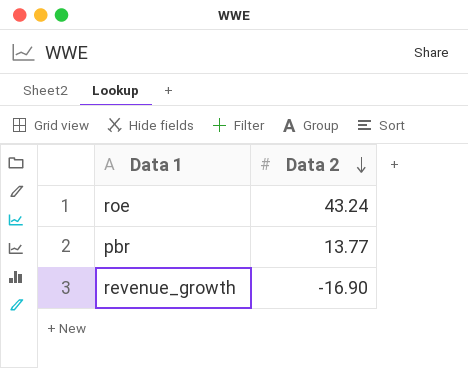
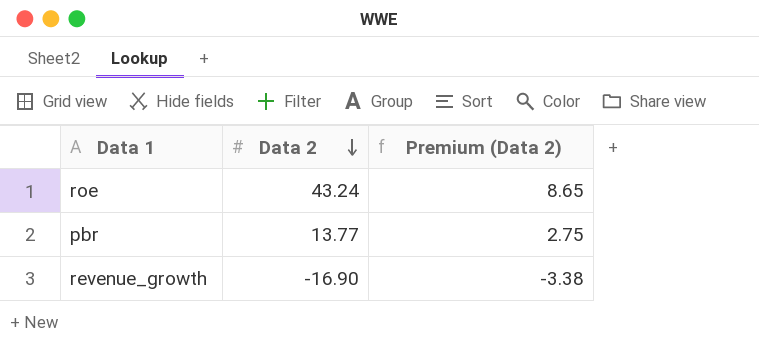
column Premium (Data 2) | formula: none -> [Data 2] * 0.2

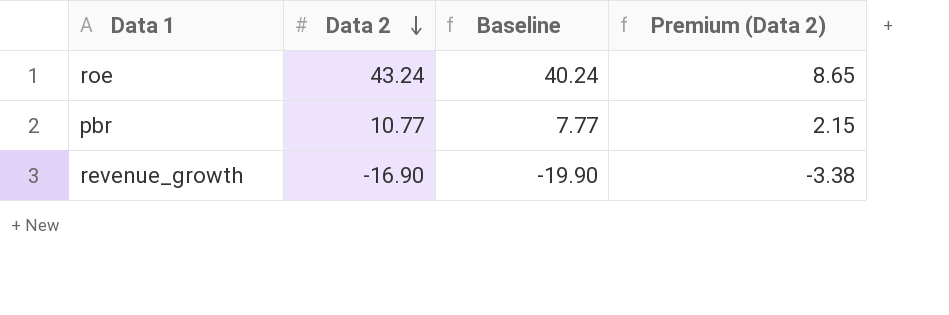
column Baseline | formula: none -> [Data 2] - 3
pbr | Data 2: 13.77 -> 10.77
pbr | Premium (Data 2): 2.75 -> 2.15

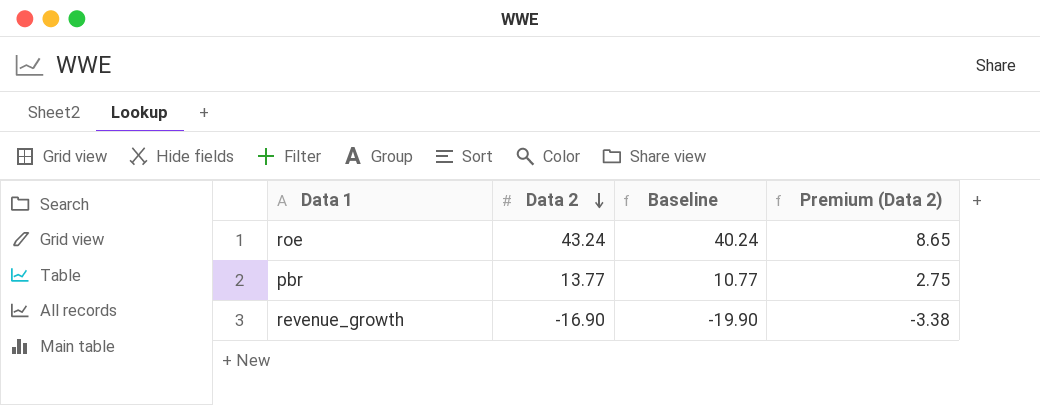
pbr | Data 2: 10.77 -> 13.77
pbr | Baseline: 7.77 -> 10.77
pbr | Premium (Data 2): 2.15 -> 2.75

